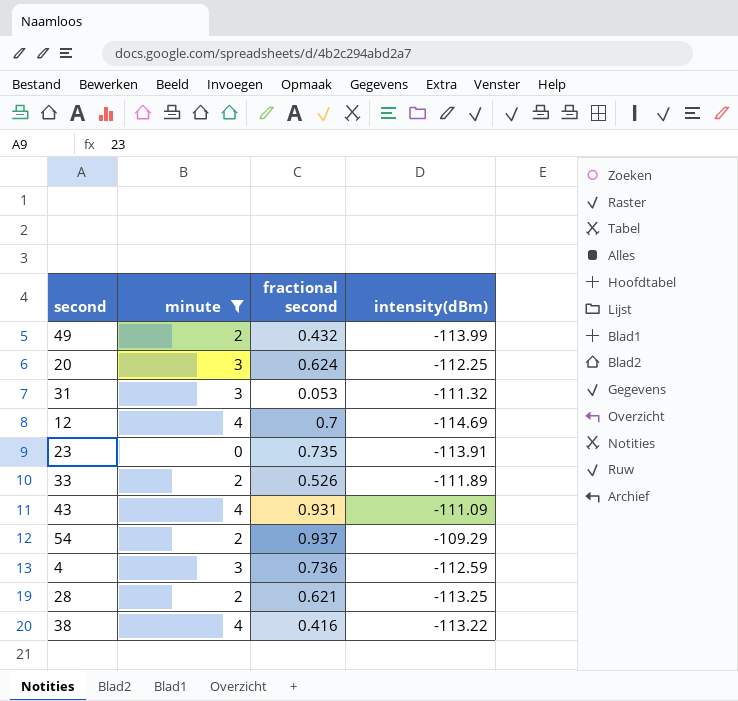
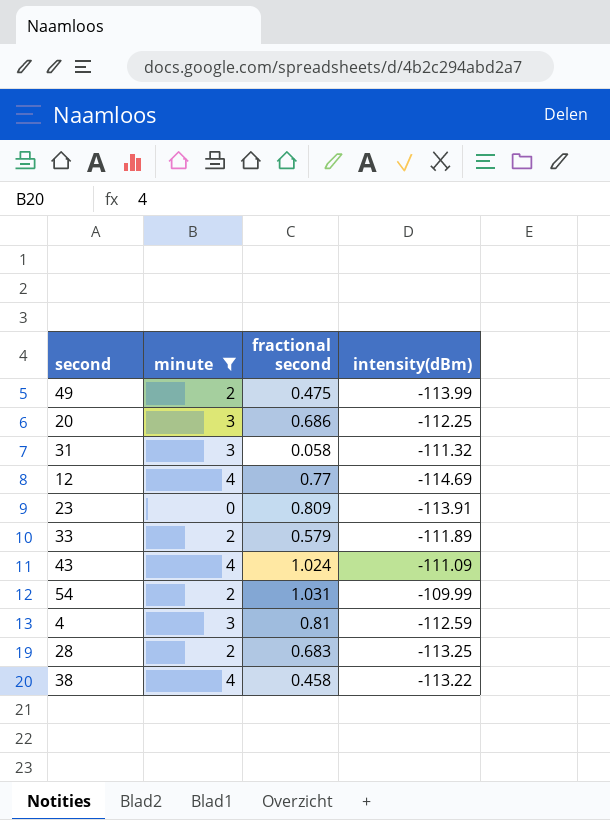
49 | fractional second: 0.432 -> 0.475
20 | fractional second: 0.624 -> 0.686
31 | fractional second: 0.053 -> 0.058
12 | fractional second: 0.7 -> 0.77
23 | fractional second: 0.735 -> 0.809
33 | fractional second: 0.526 -> 0.579
43 | fractional second: 0.931 -> 1.024
54 | fractional second: 0.937 -> 1.031
54 | intensity(dBm): -109.29 -> -109.99
4 | fractional second: 0.736 -> 0.81
28 | fractional second: 0.621 -> 0.683
38 | fractional second: 0.416 -> 0.458

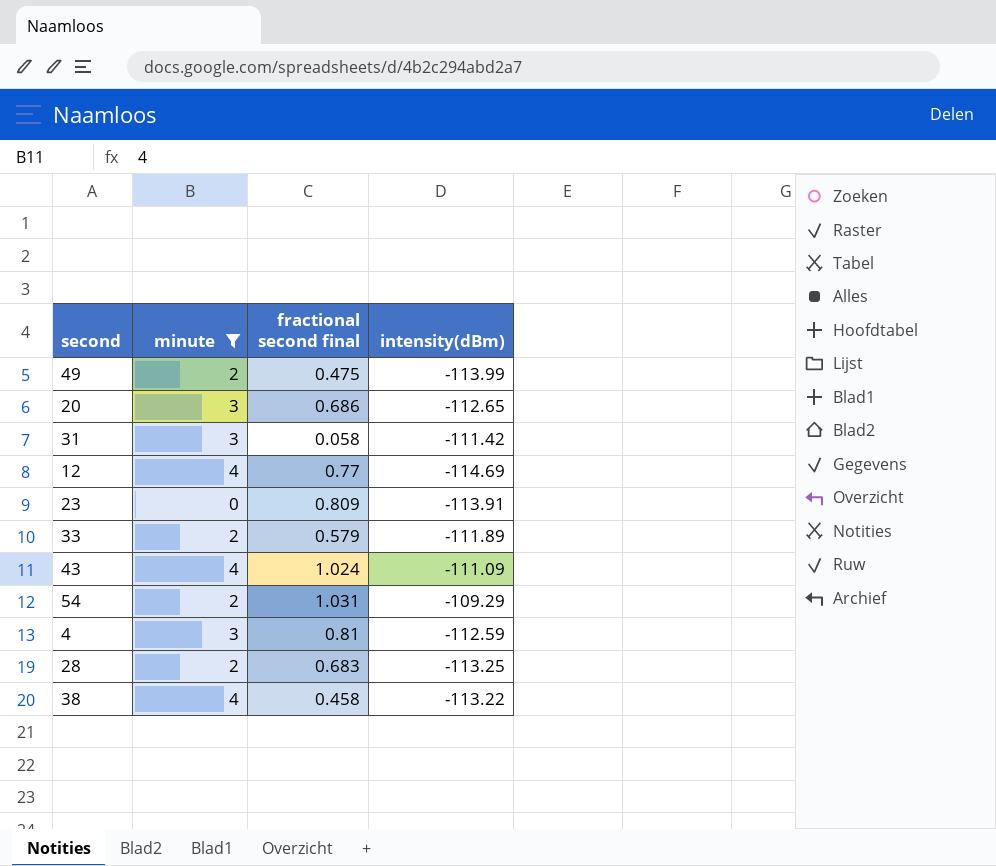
column name: fractional second -> fractional second final
20 | intensity(dBm): -112.25 -> -112.65
31 | intensity(dBm): -111.32 -> -111.42
54 | intensity(dBm): -109.99 -> -109.29

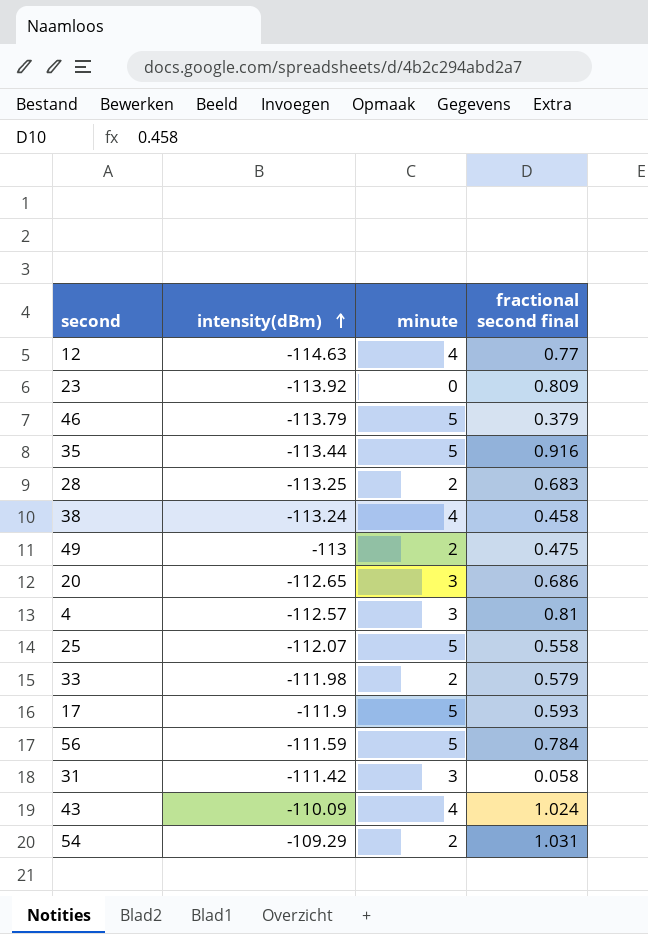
filter: minute != 5 -> none
row order: none -> intensity(dBm) ascending
column intensity(dBm) | position: 4 -> 2
12 | intensity(dBm): -114.69 -> -114.63
23 | intensity(dBm): -113.91 -> -113.92
38 | intensity(dBm): -113.22 -> -113.24
49 | intensity(dBm): -113.99 -> -113
4 | intensity(dBm): -112.59 -> -112.57
33 | intensity(dBm): -111.89 -> -111.98
43 | intensity(dBm): -111.09 -> -110.09

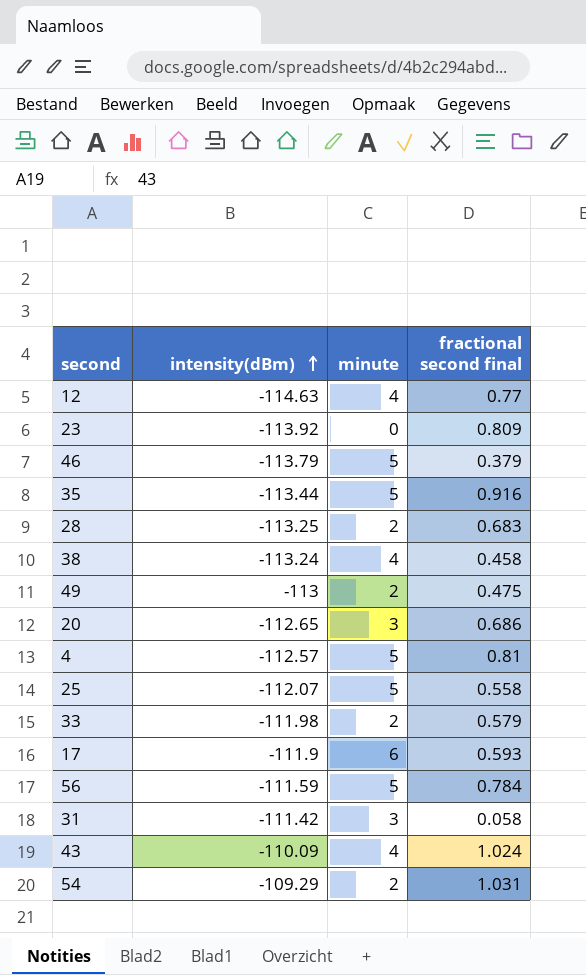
4 | minute: 3 -> 5
17 | minute: 5 -> 6

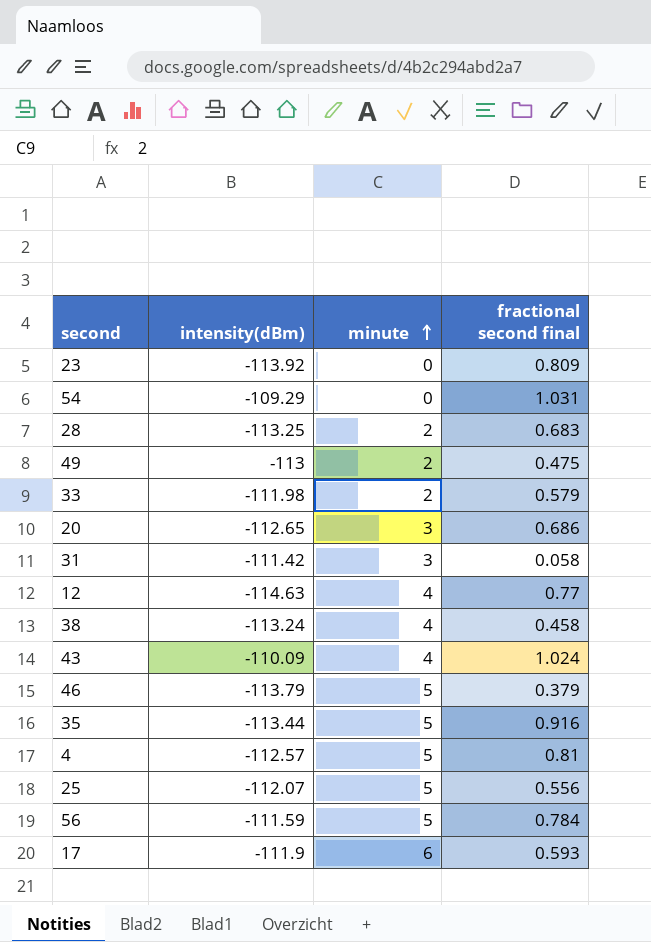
row order: intensity(dBm) ascending -> minute ascending
54 | minute: 2 -> 0
25 | fractional second final: 0.558 -> 0.556

